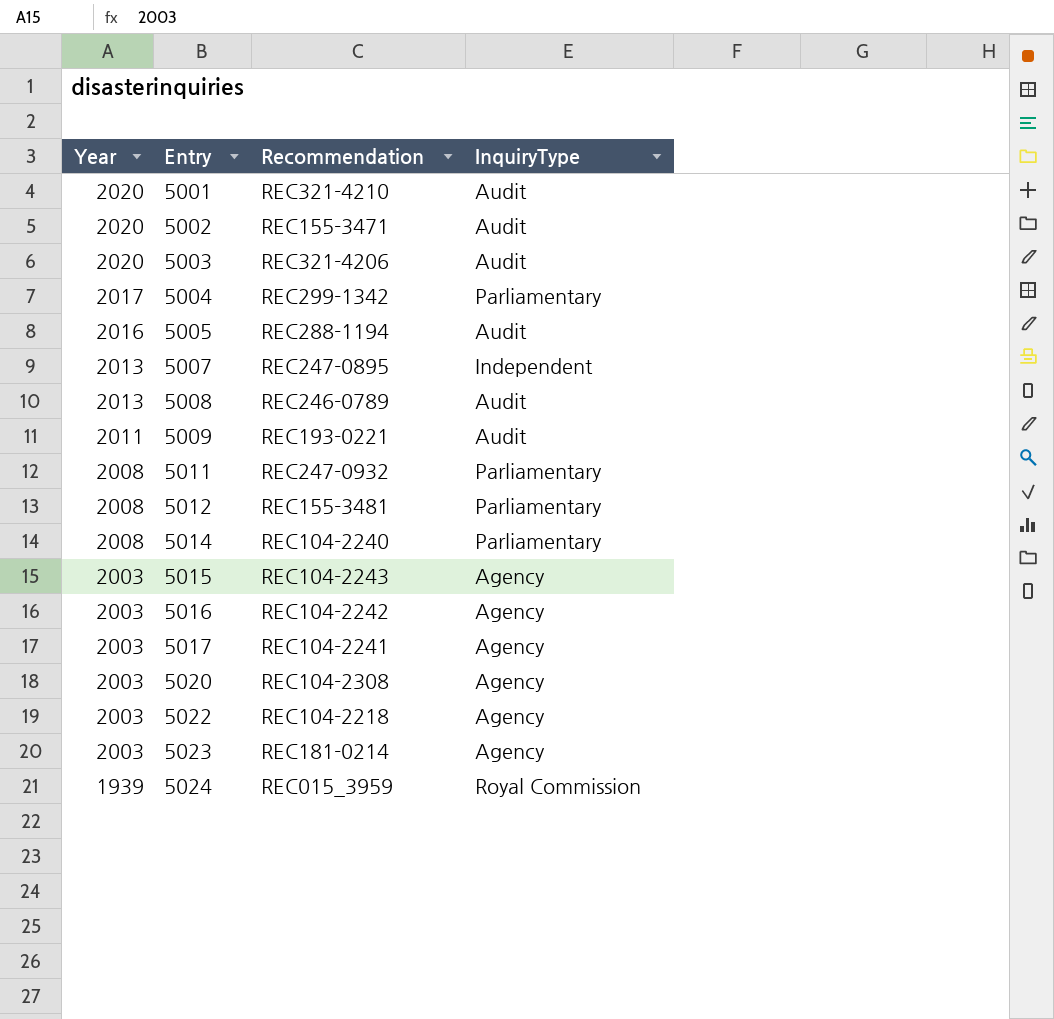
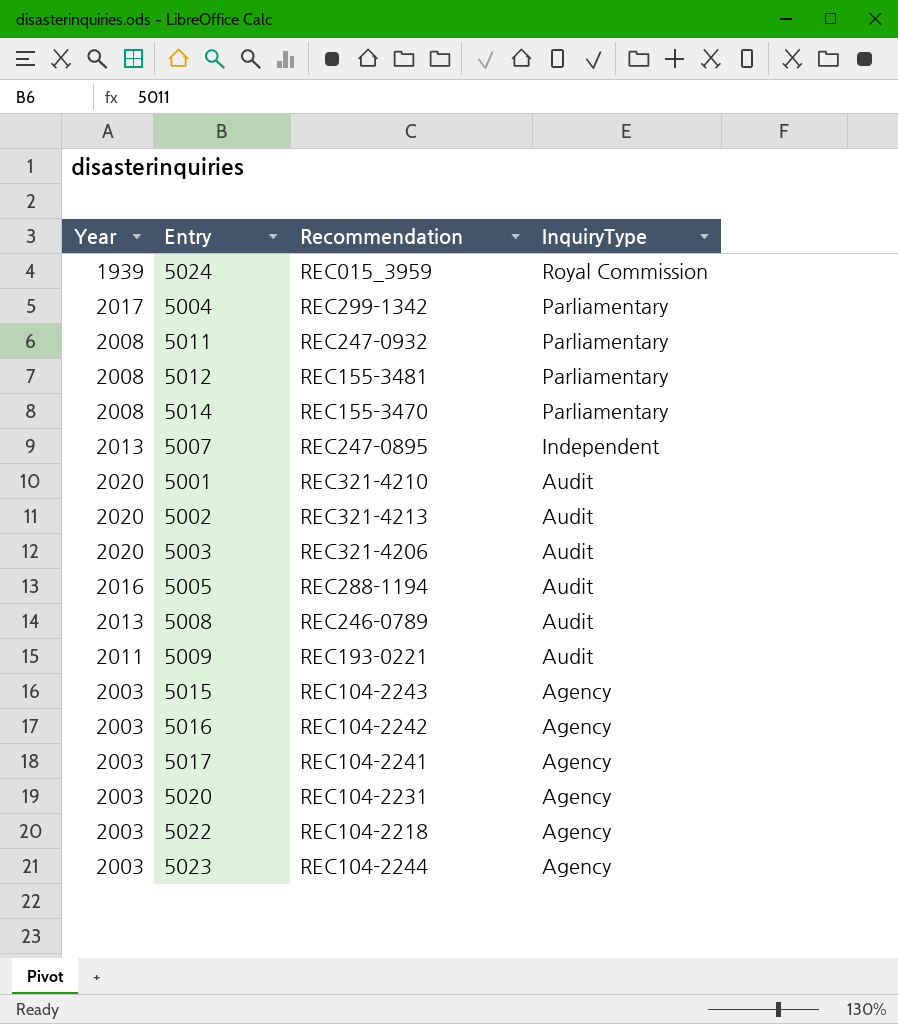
row order: Year descending -> InquiryType descending
5014 | Recommendation: REC104-2240 -> REC155-3470
5002 | Recommendation: REC155-3471 -> REC321-4213
5020 | Recommendation: REC104-2308 -> REC104-2231
5023 | Recommendation: REC181-0214 -> REC104-2244

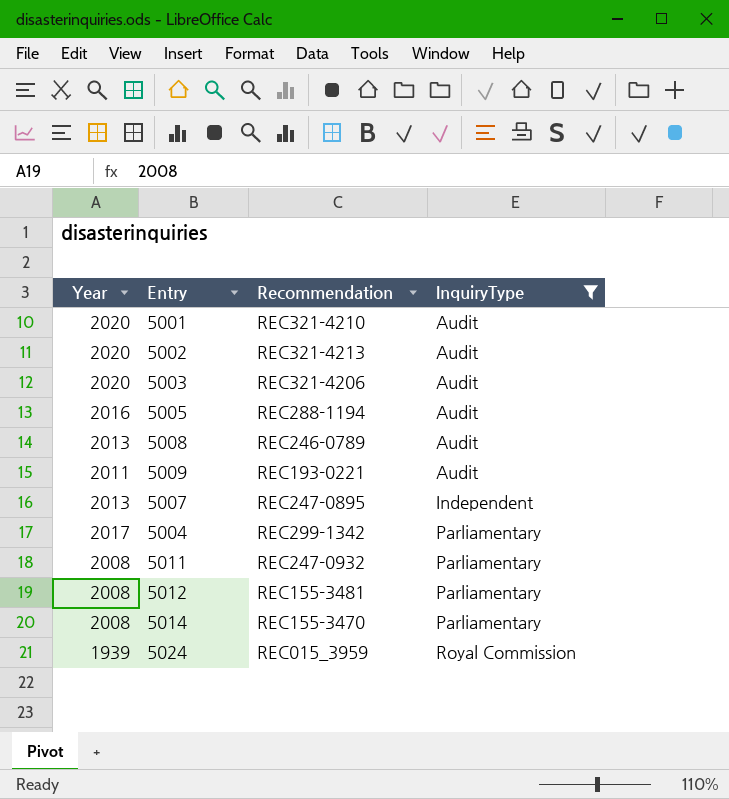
filter: none -> InquiryType != Agency
row order: InquiryType descending -> InquiryType ascending

